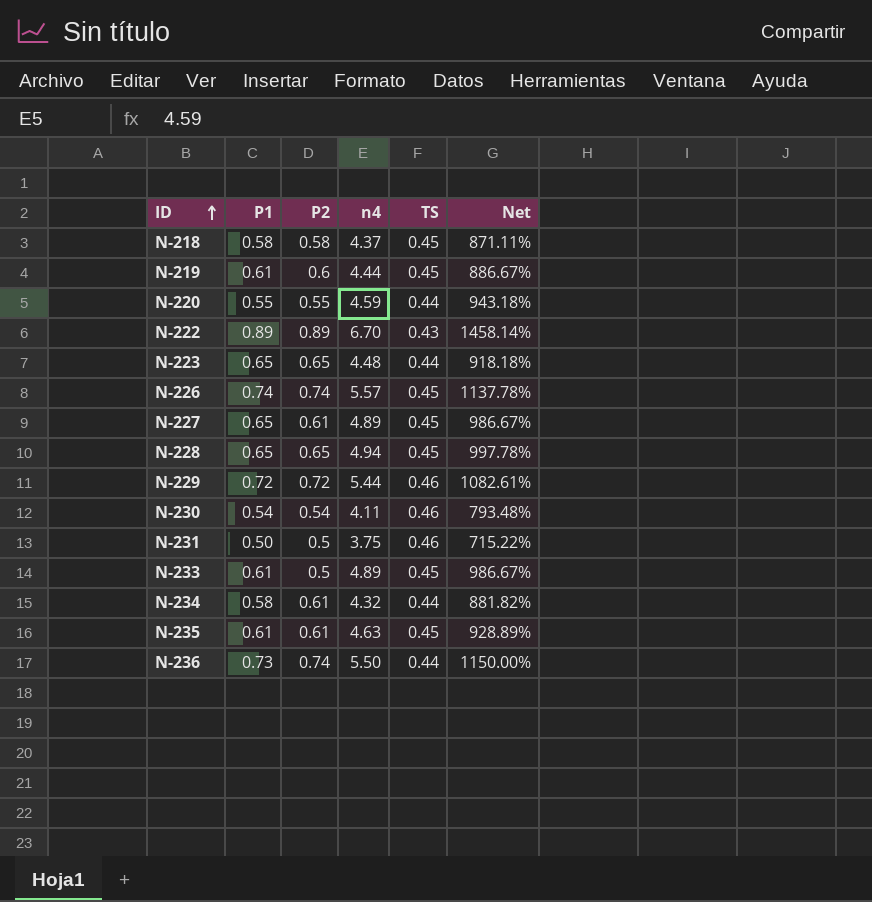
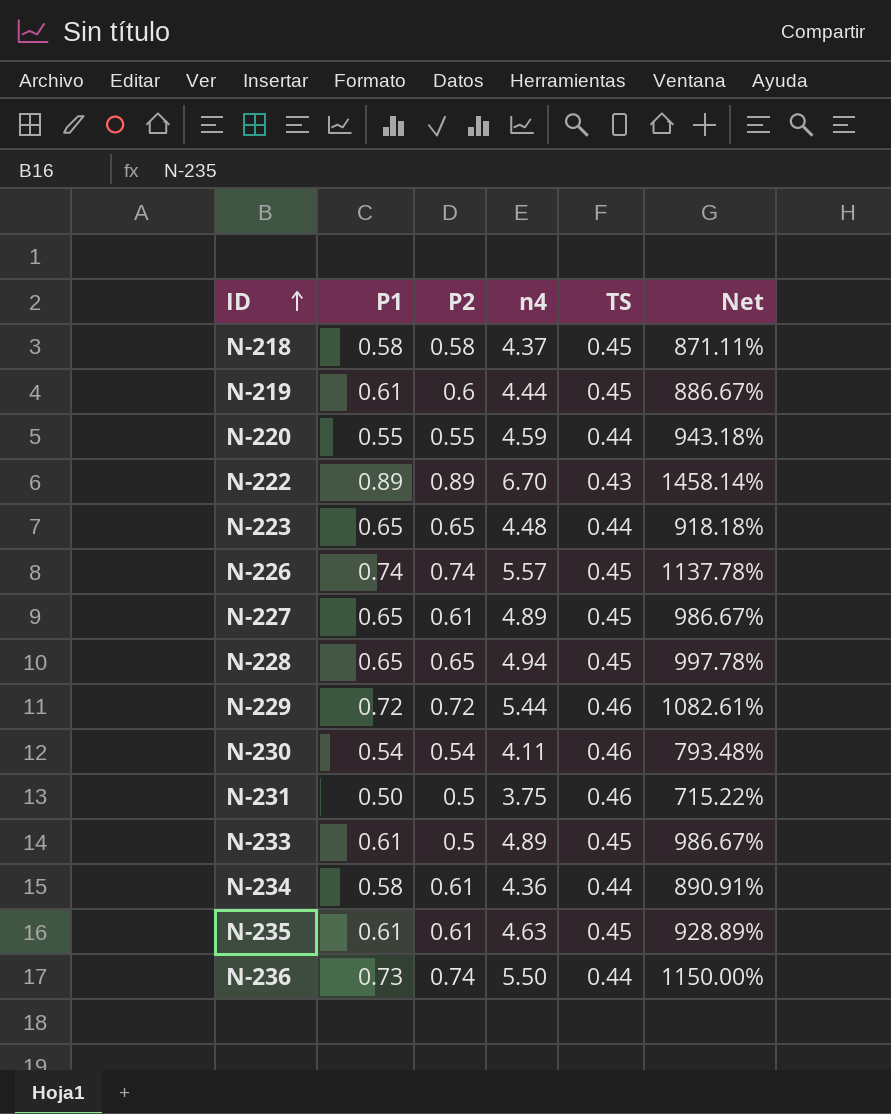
N-234 | n4: 4.32 -> 4.36
N-234 | Net: 881.82% -> 890.91%

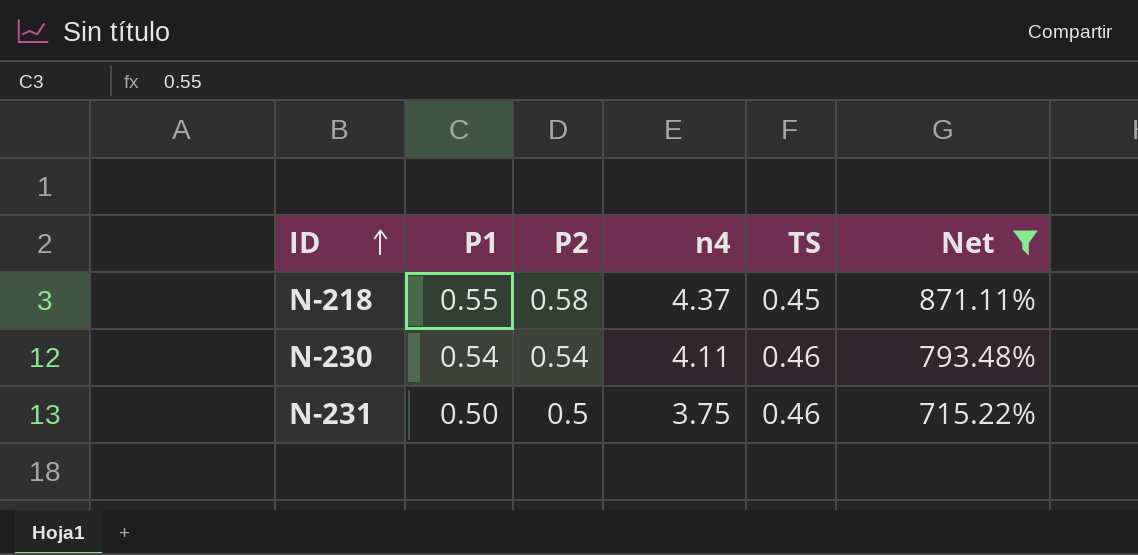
filter: none -> Net <= 871.11%
N-218 | P1: 0.58 -> 0.55

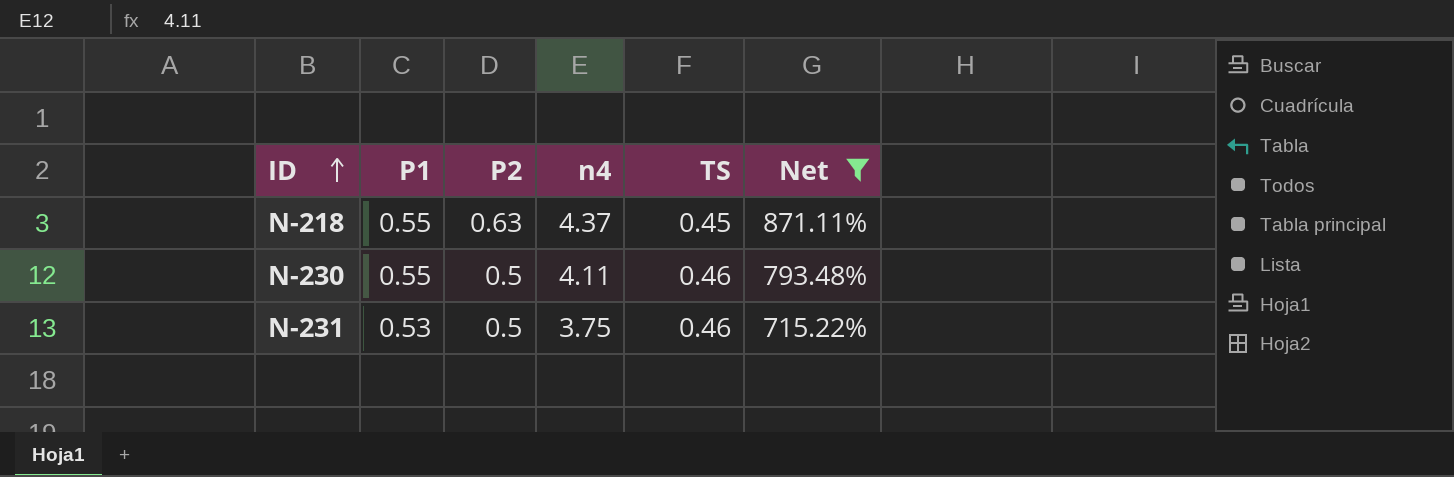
N-218 | P2: 0.58 -> 0.63
N-230 | P1: 0.54 -> 0.55
N-230 | P2: 0.54 -> 0.5
N-231 | P1: 0.50 -> 0.53

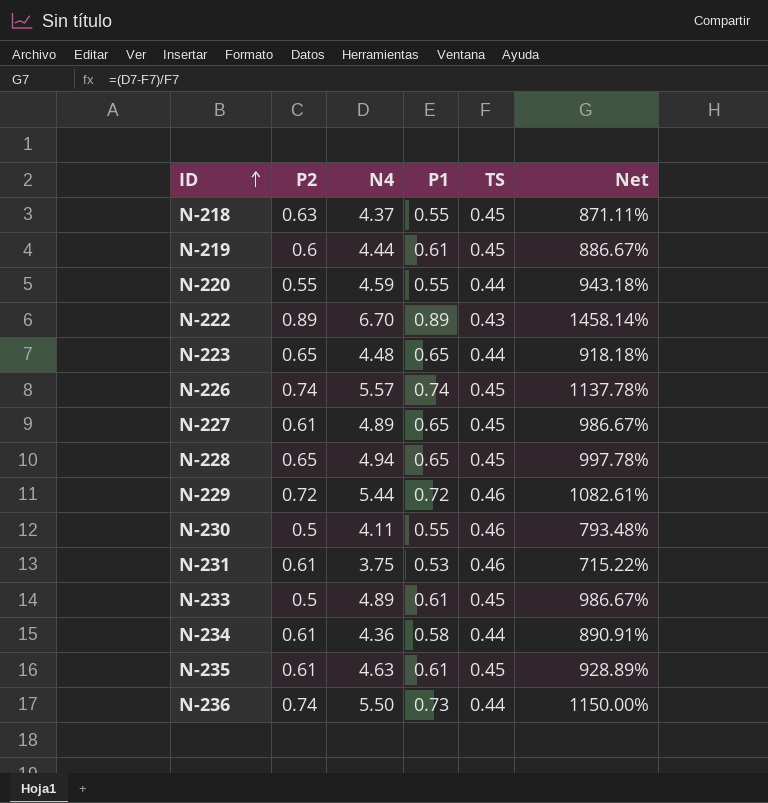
filter: Net <= 871.11% -> none
column name: n4 -> N4
column P1 | position: 2 -> 4
N-231 | P2: 0.5 -> 0.61

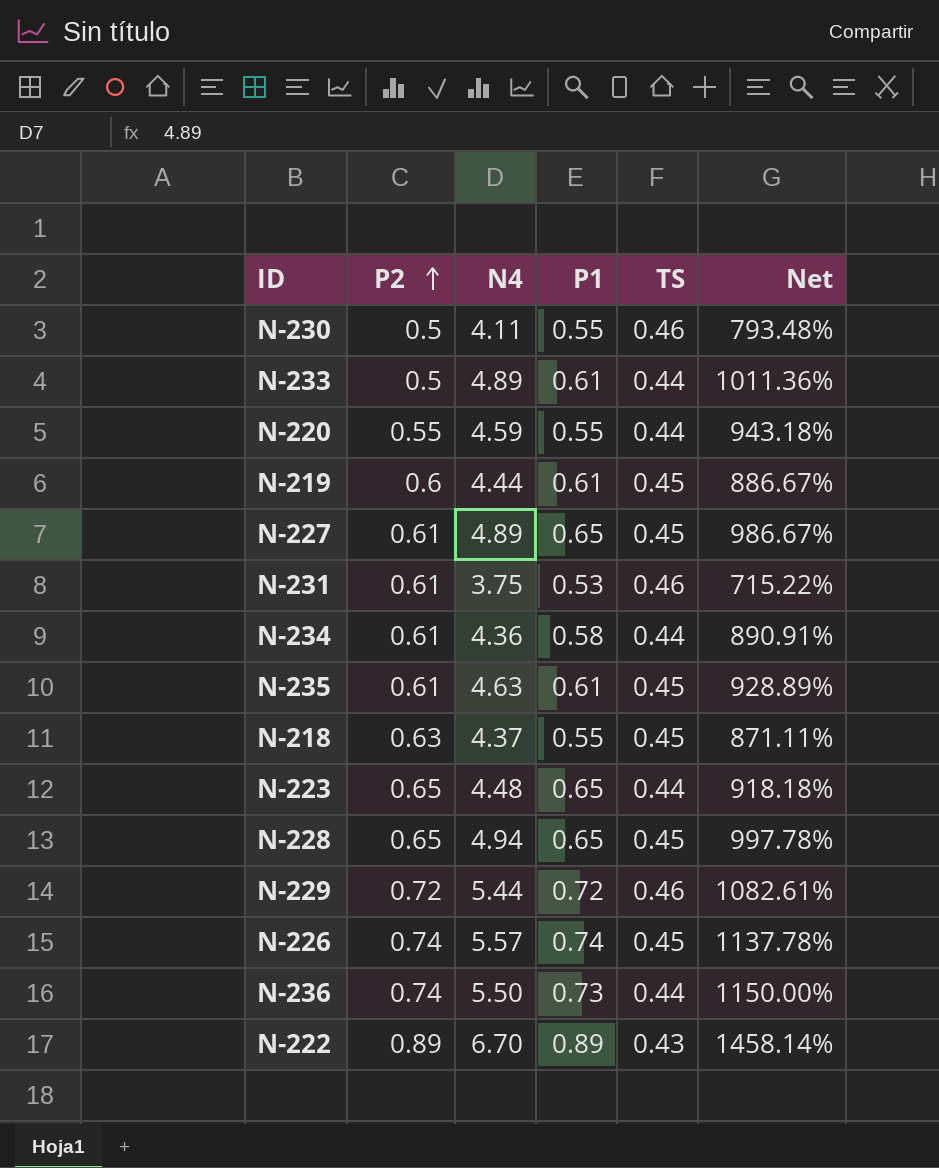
row order: ID ascending -> P2 ascending
N-233 | TS: 0.45 -> 0.44
N-233 | Net: 986.67% -> 1011.36%

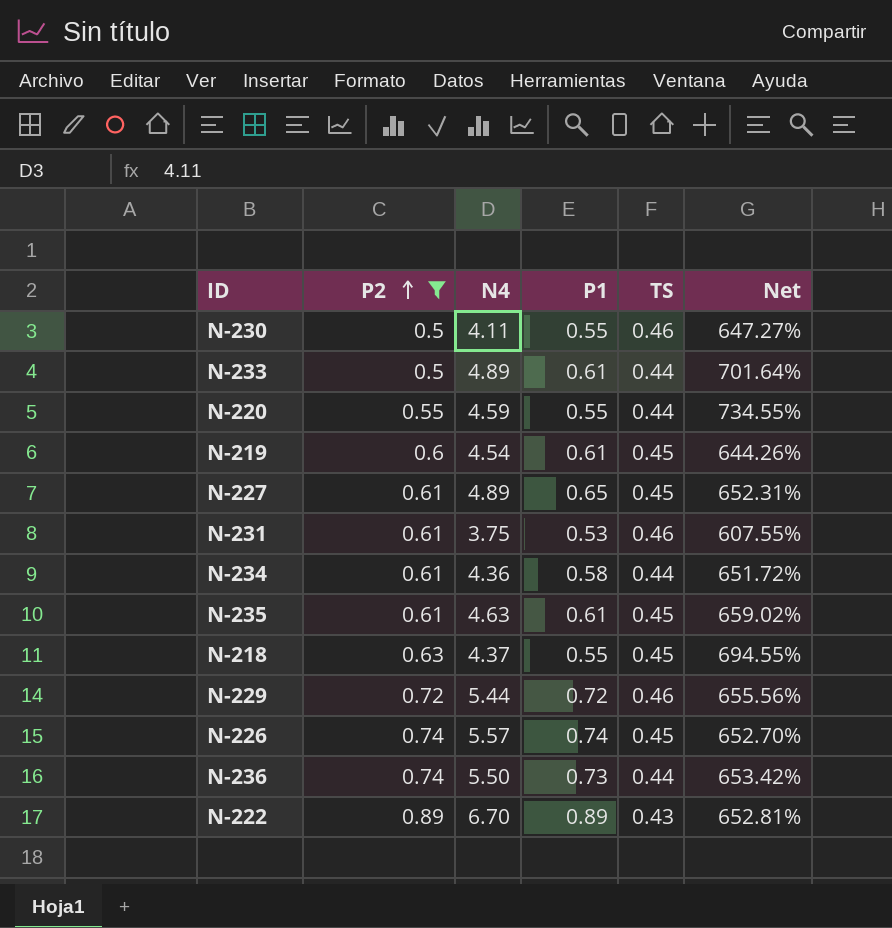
filter: none -> P2 != 0.65
column Net | formula: ([N4] - [TS]) / [TS] -> ([N4] - [P1]) / [P1]
N-219 | N4: 4.44 -> 4.54

